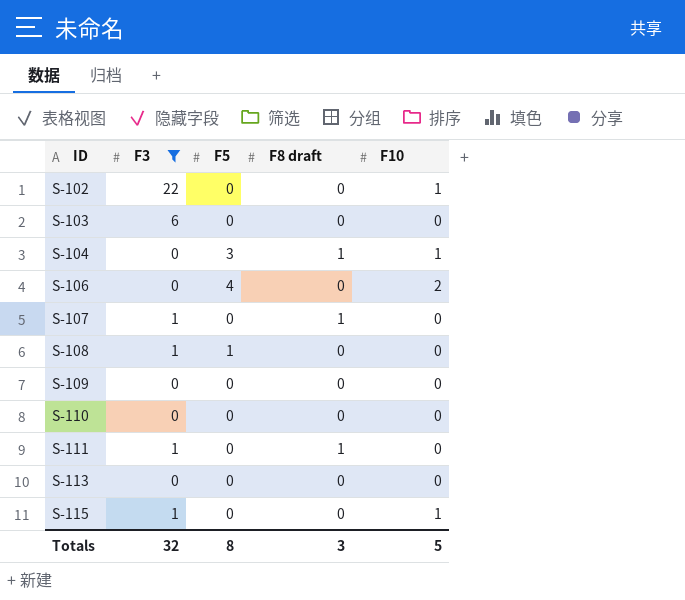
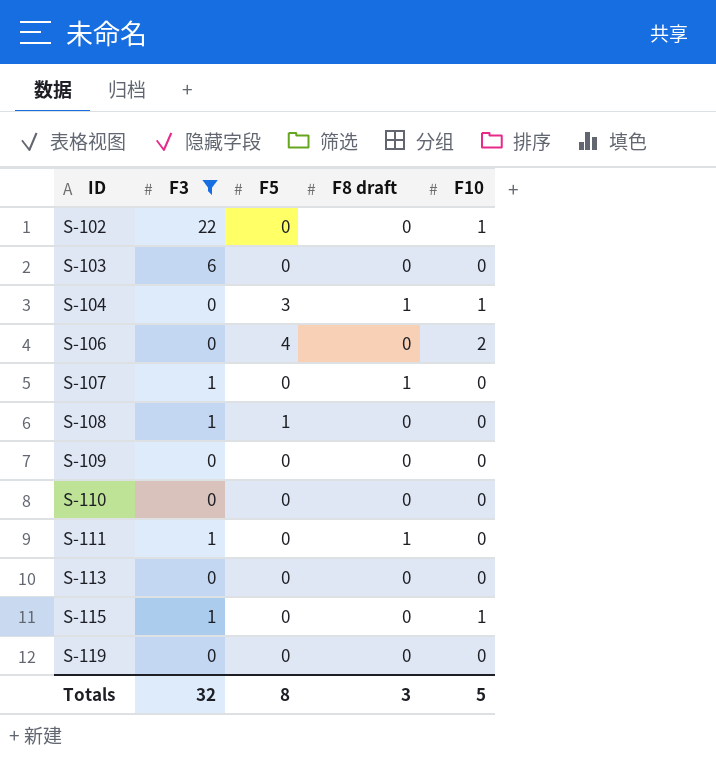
row S-119: none -> 0 | 0 | 0 | 0

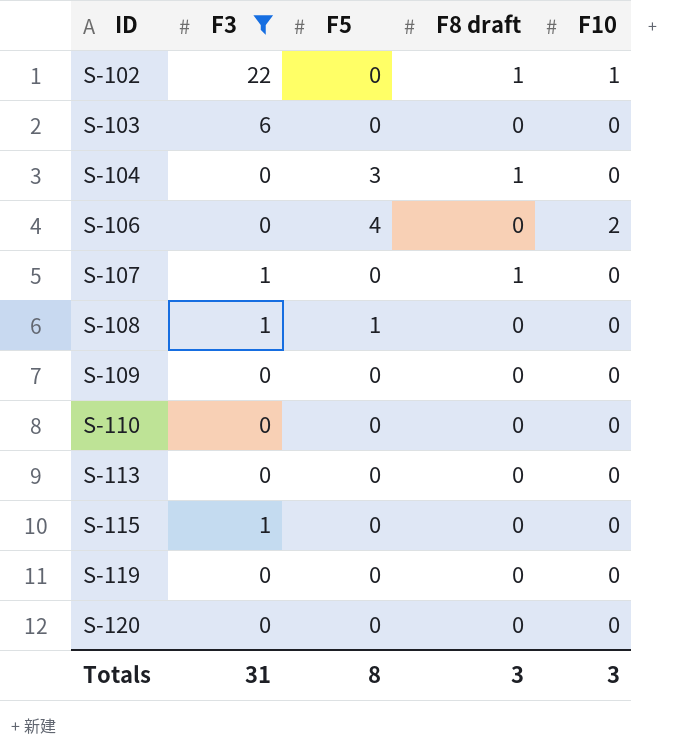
row S-111: 1 | 0 | 1 | 0 -> none
S-102 | F8 draft: 0 -> 1
S-104 | F10: 1 -> 0
S-115 | F10: 1 -> 0
row S-120: none -> 0 | 0 | 0 | 0
Totals | F3: 32 -> 31
Totals | F10: 5 -> 3

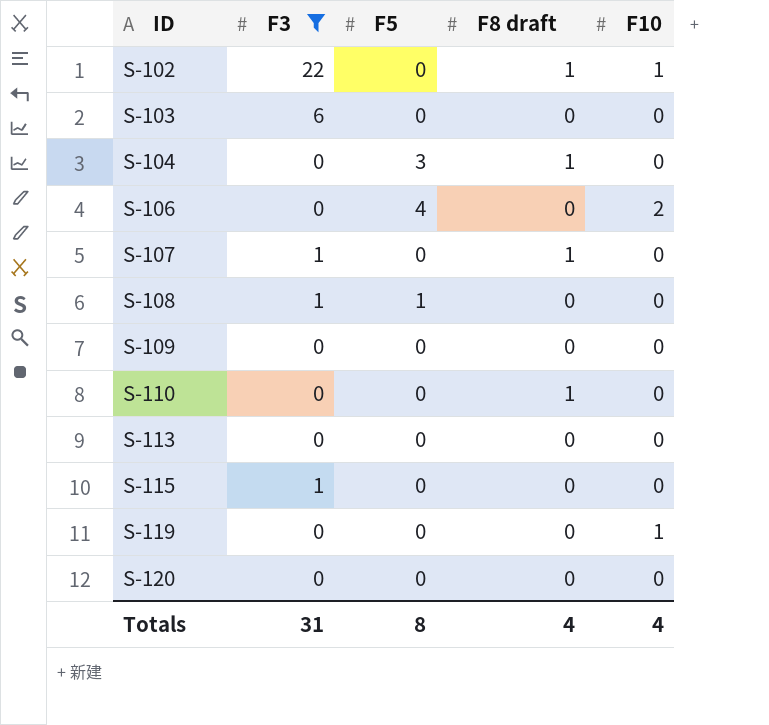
S-110 | F8 draft: 0 -> 1
S-119 | F10: 0 -> 1
Totals | F8 draft: 3 -> 4
Totals | F10: 3 -> 4

